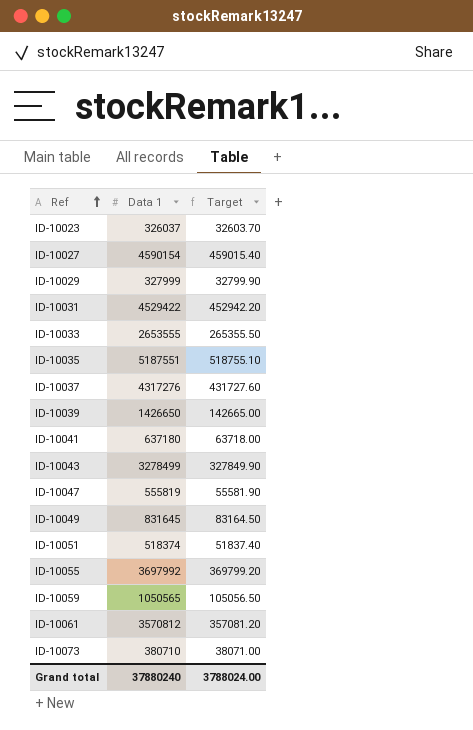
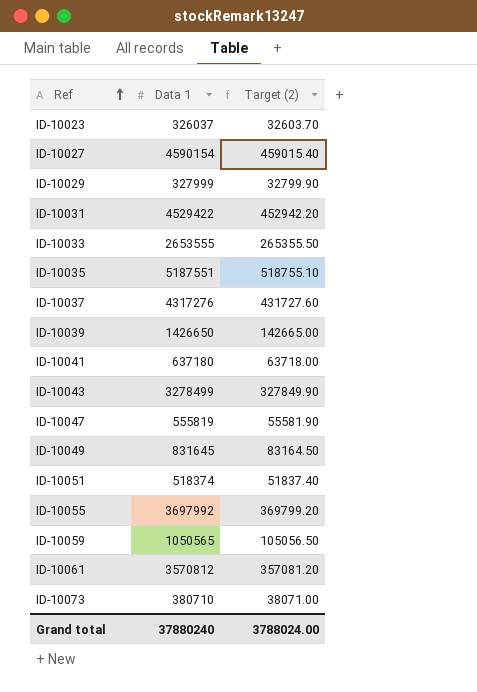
column name: Target -> Target (2)

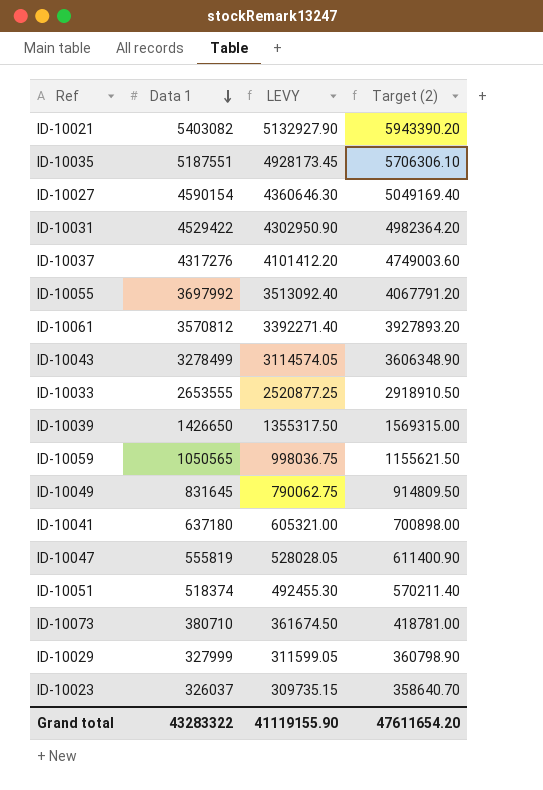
row order: Ref ascending -> Data 1 descending
column LEVY | formula: none -> [Data 1] * 0.95
column Target (2) | formula: [Data 1] * 0.1 -> [Data 1] * 1.1
row ID-10021: none -> 5403082 | 5132927.90 | 5943390.20
Grand total | Data 1: 37880240 -> 43283322
Grand total | Target (2): 3788024.00 -> 47611654.20

